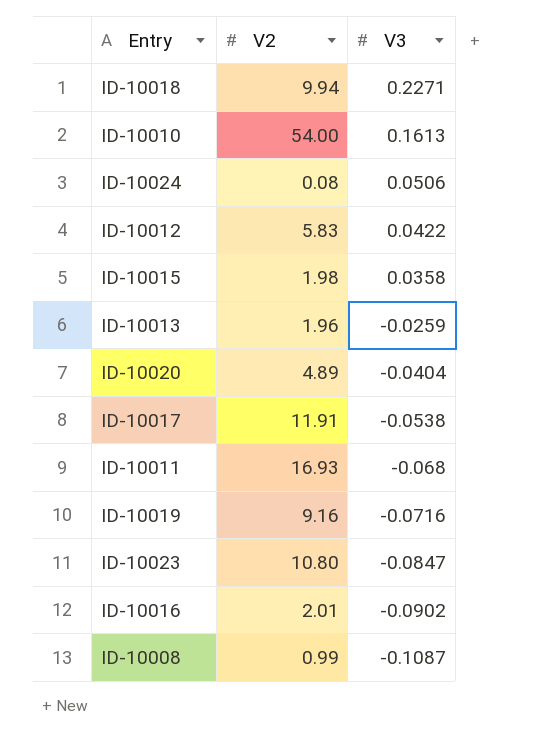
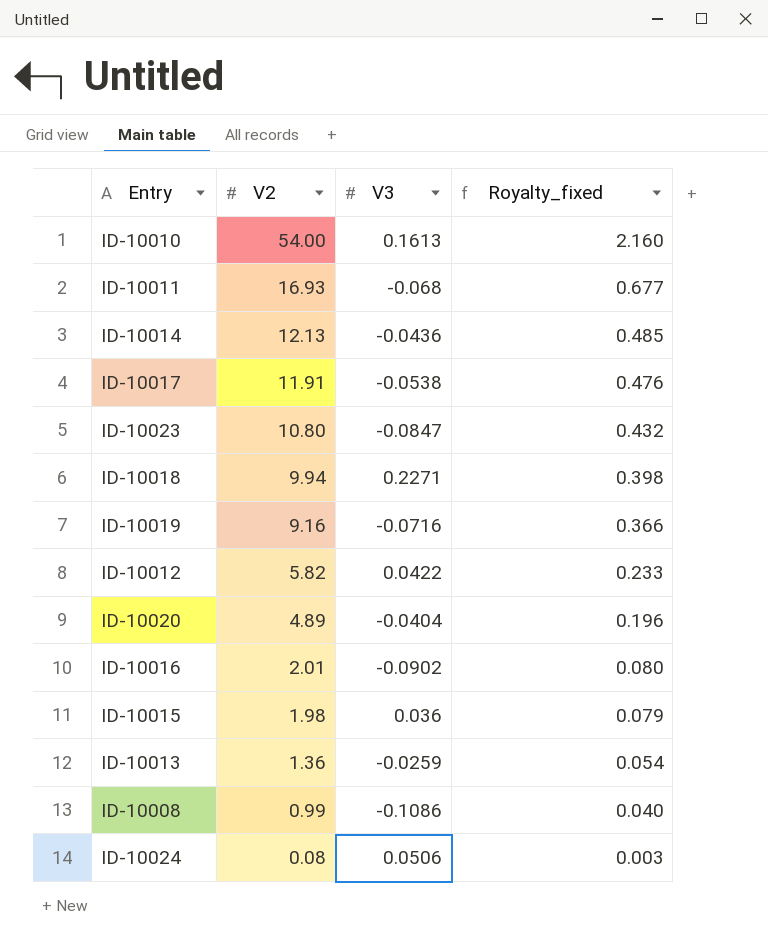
row order: V3 descending -> V2 descending
column Royalty_fixed | formula: none -> [V2] * 0.04
row ID-10014: none -> 12.13 | -0.0436 | 0.485
ID-10012 | V2: 5.83 -> 5.82
ID-10015 | V3: 0.0358 -> 0.036
ID-10013 | V2: 1.96 -> 1.36
ID-10008 | V3: -0.1087 -> -0.1086

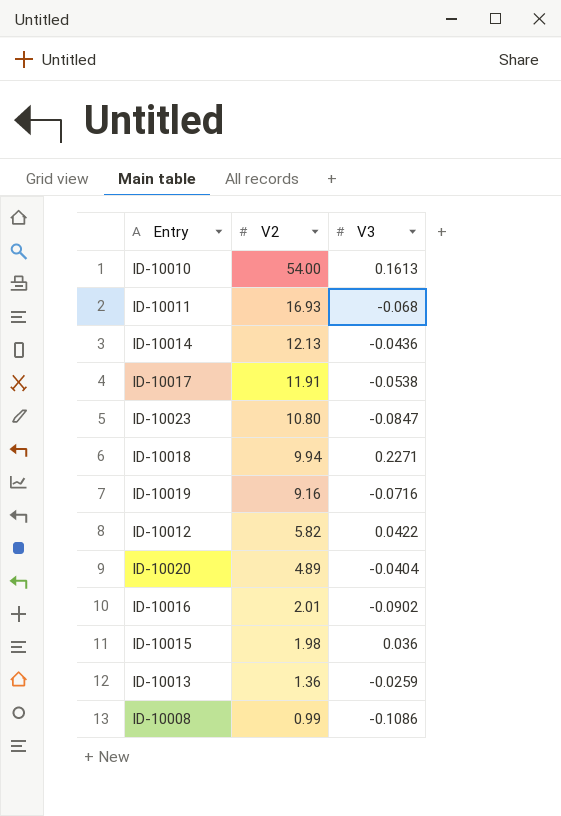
column Royalty_fixed | formula: [V2] * 0.04 -> none
row ID-10024: 0.08 | 0.0506 | 0.003 -> none

